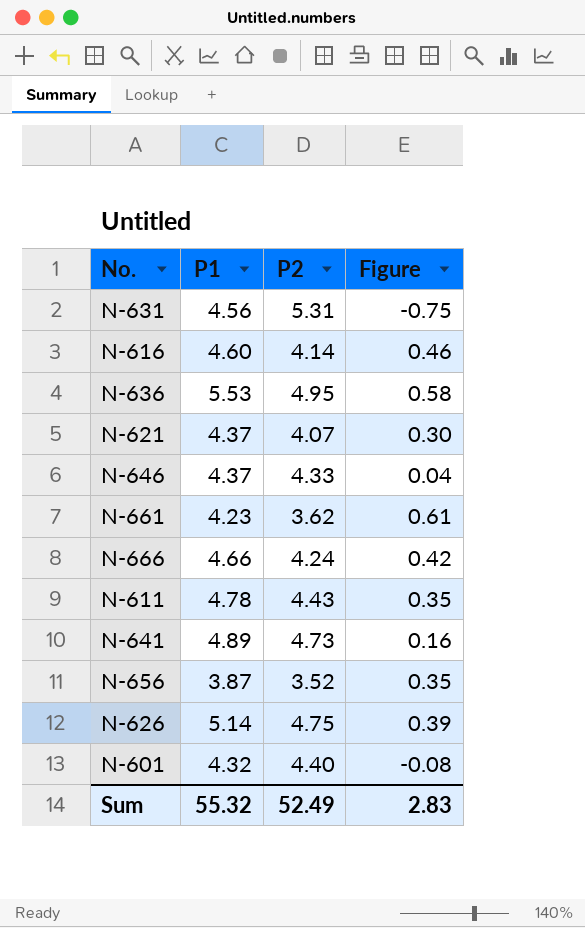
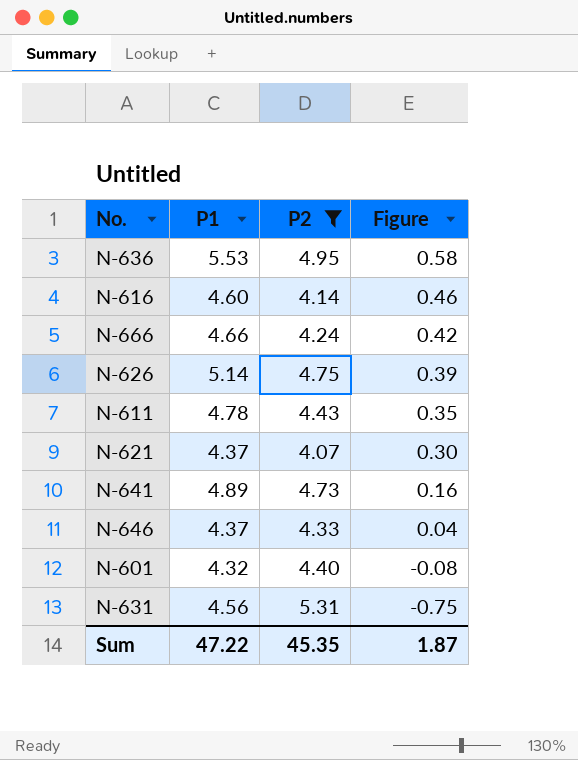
filter: none -> P2 >= 4.07
row order: none -> Figure descending
Sum | P1: 55.32 -> 47.22
Sum | P2: 52.49 -> 45.35
Sum | Figure: 2.83 -> 1.87

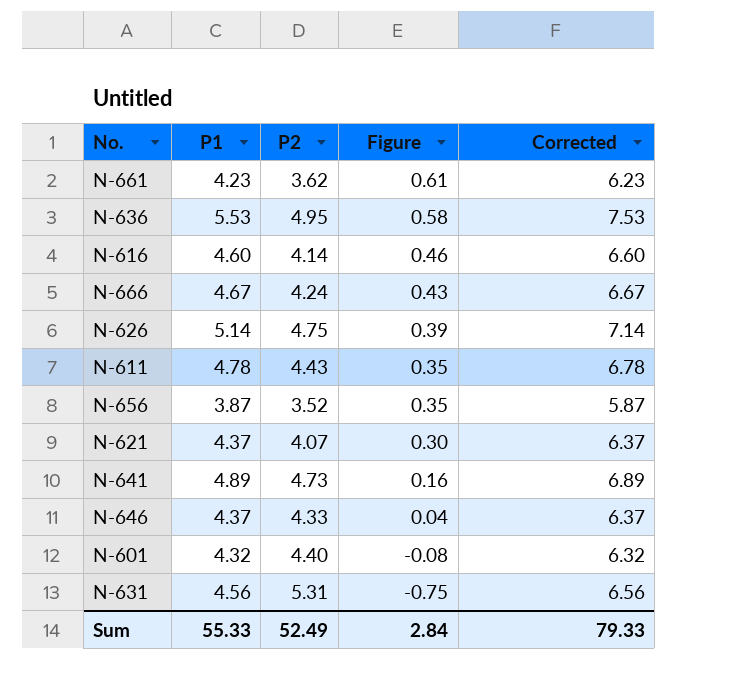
filter: P2 >= 4.07 -> none
column Corrected | formula: none -> [P1] + 2
N-666 | P1: 4.66 -> 4.67
N-666 | Figure: 0.42 -> 0.43
Sum | P1: 47.22 -> 55.33
Sum | P2: 45.35 -> 52.49
Sum | Figure: 1.87 -> 2.84

